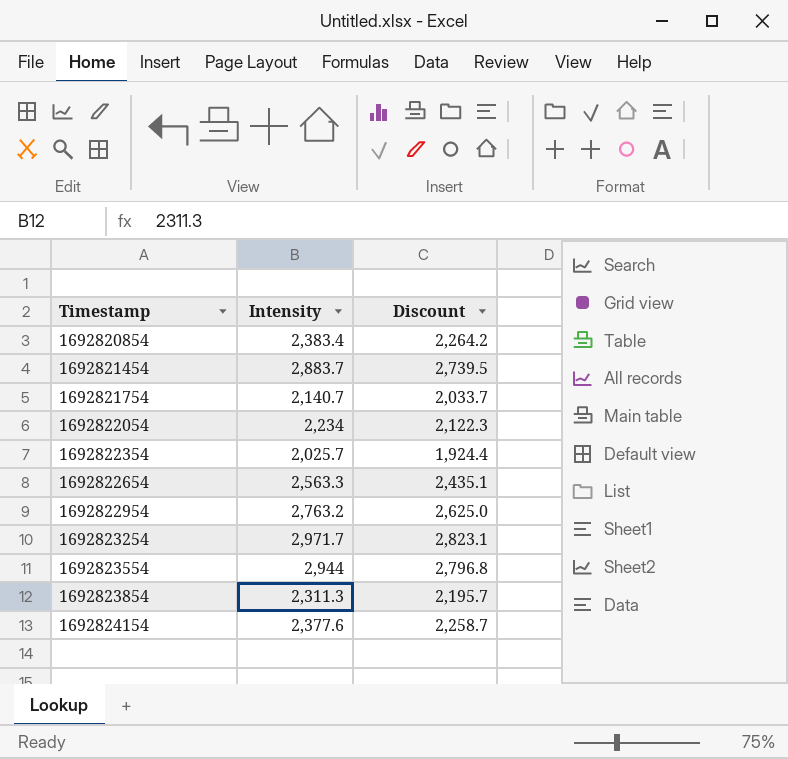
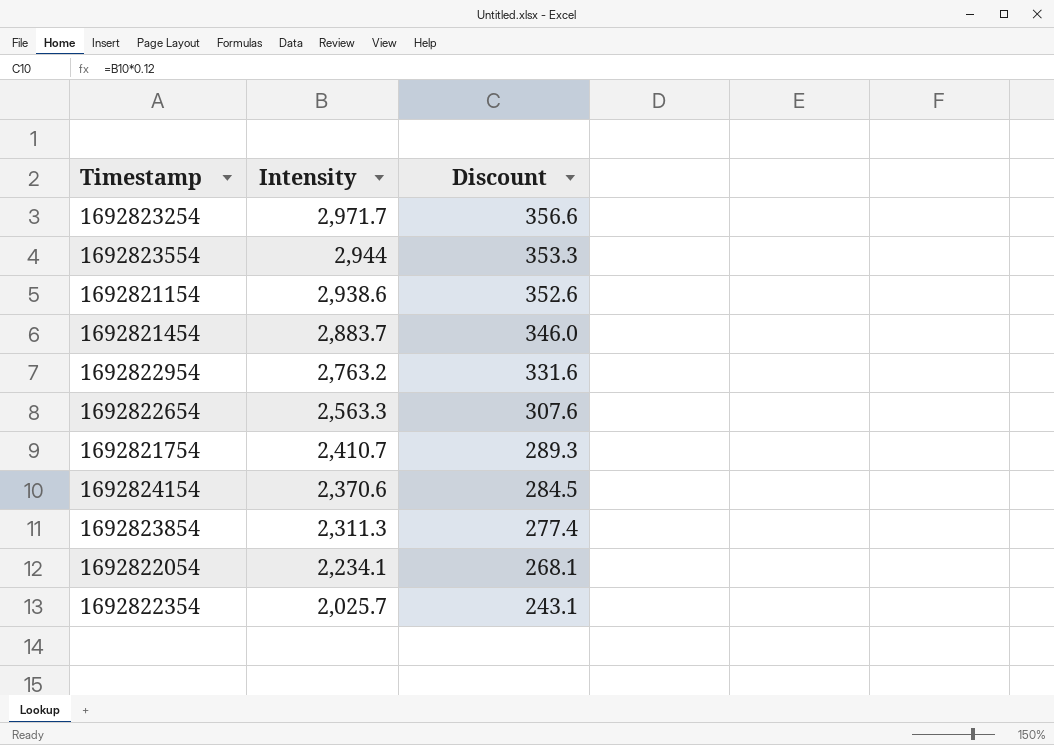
row order: Timestamp ascending -> Intensity descending
column Discount | formula: [Intensity] * 0.95 -> [Intensity] * 0.12
row 1692820854: 2,383.4 | 2,264.2 -> none
row 1692821154: none -> 2,938.6 | 352.6
1692821754 | Intensity: 2,140.7 -> 2,410.7
1692824154 | Intensity: 2,377.6 -> 2,370.6
1692822054 | Intensity: 2,234 -> 2,234.1

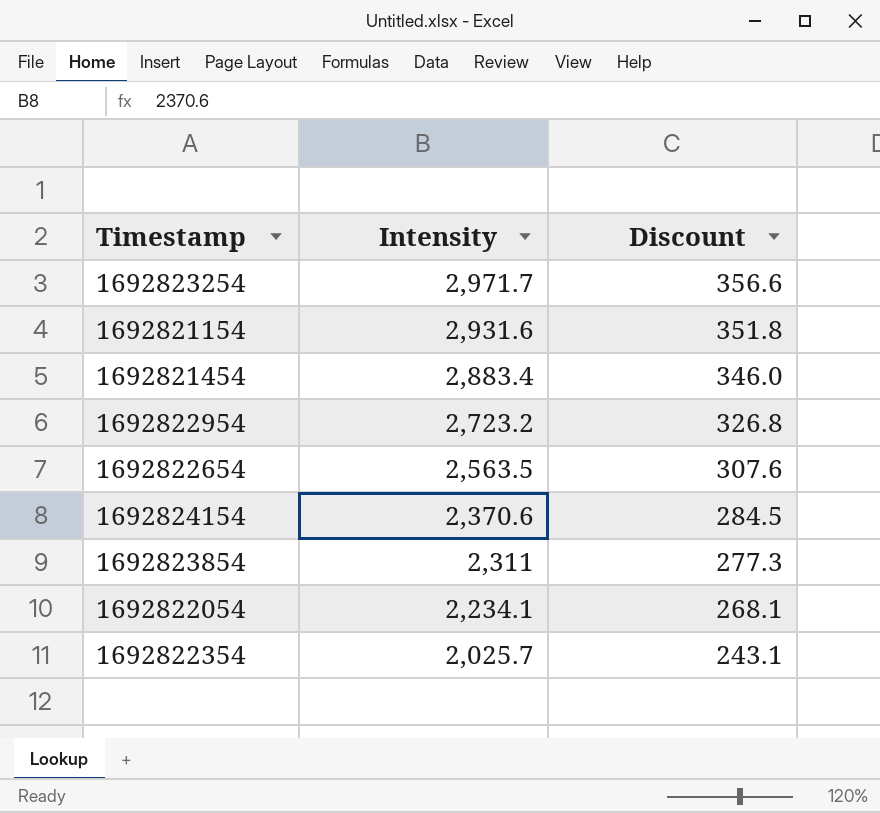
row 1692823554: 2,944 | 353.3 -> none
row 1692821754: 2,410.7 | 289.3 -> none
1692821154 | Intensity: 2,938.6 -> 2,931.6
1692821154 | Discount: 352.6 -> 351.8
1692821454 | Intensity: 2,883.7 -> 2,883.4
1692822954 | Intensity: 2,763.2 -> 2,723.2
1692822954 | Discount: 331.6 -> 326.8
1692822654 | Intensity: 2,563.3 -> 2,563.5
1692823854 | Intensity: 2,311.3 -> 2,311
1692823854 | Discount: 277.4 -> 277.3

